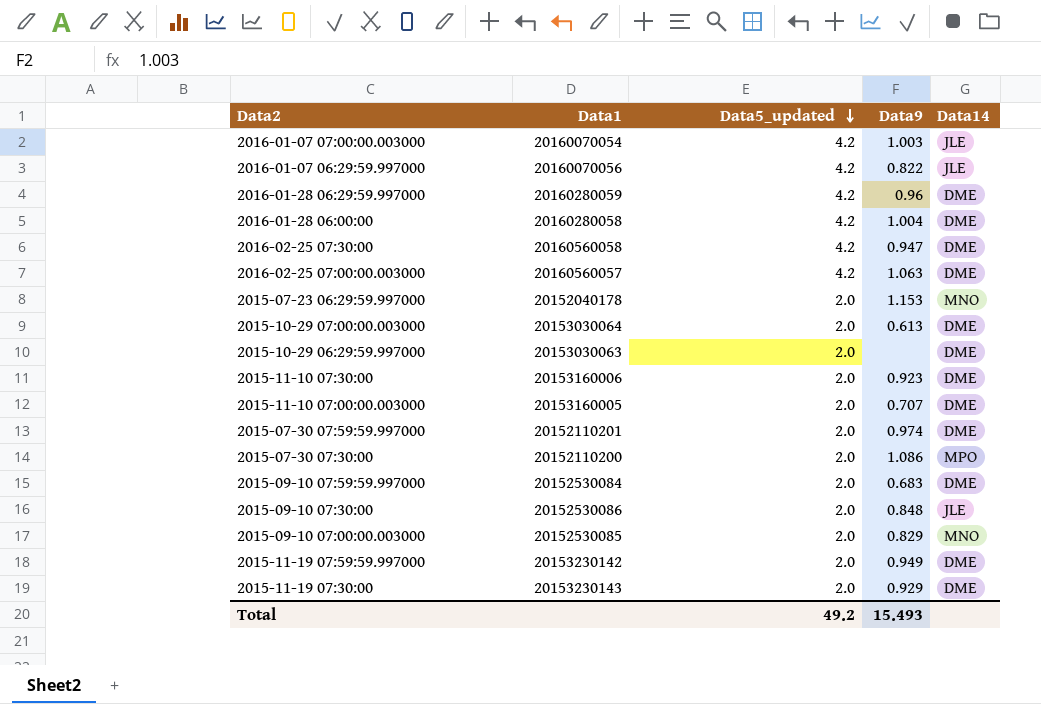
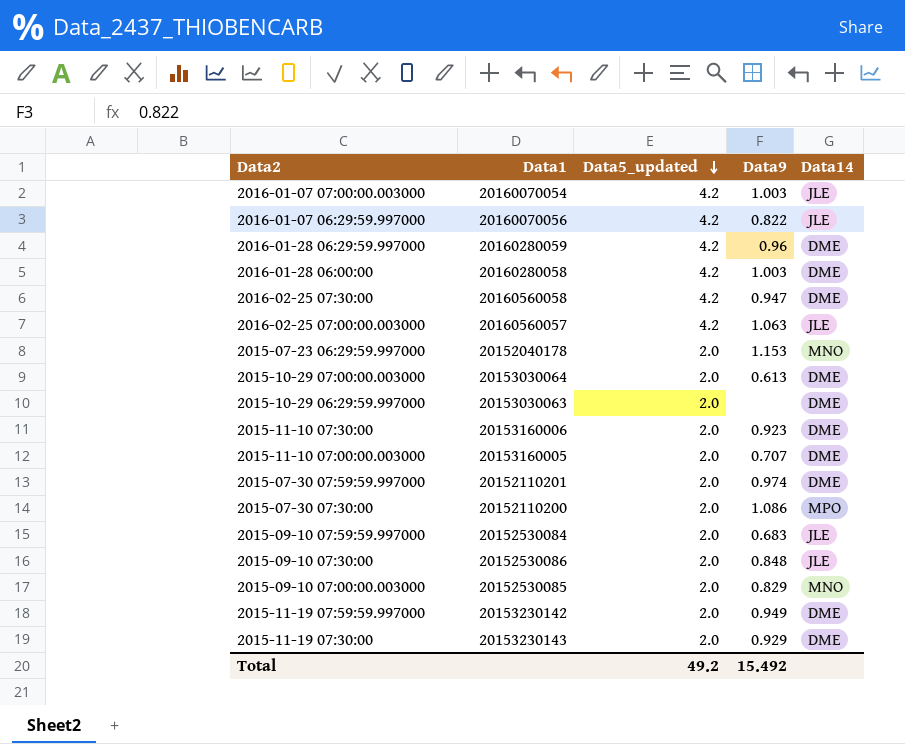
2016-01-28 06:00:00 | Data9: 1.004 -> 1.003
2016-02-25 07:00:00.003000 | Data14: DME -> JLE
2015-09-10 07:59:59.997000 | Data14: DME -> JLE
Total | Data9: 15.493 -> 15.492

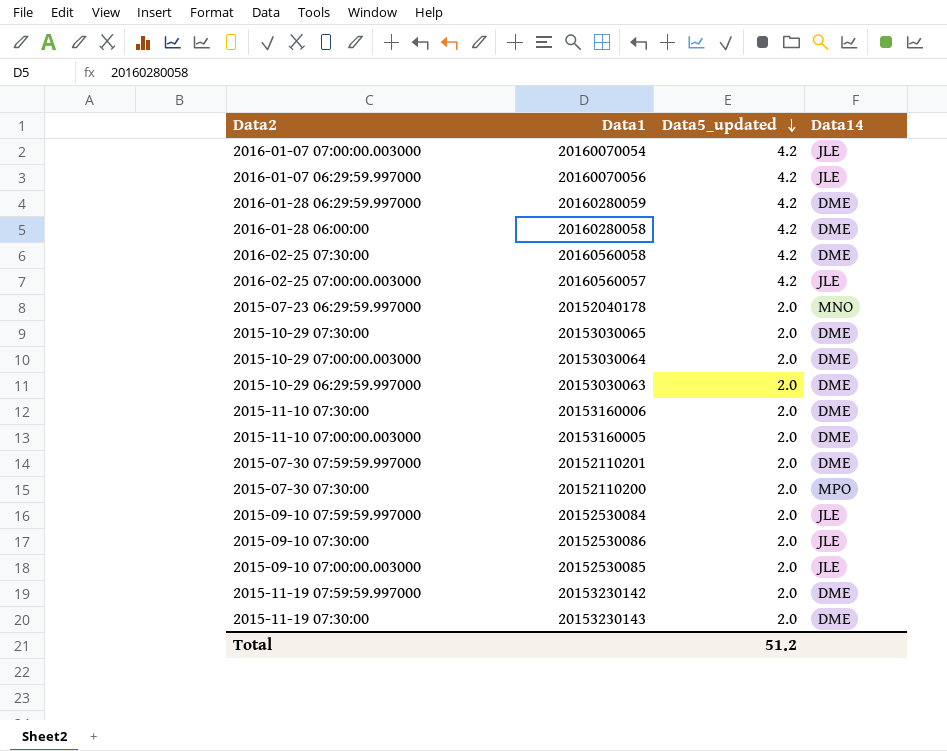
column Data9 | position: 4 -> none
row 2015-10-29 07:30:00: none -> 20153030065 | 2.0 | DME
2015-09-10 07:00:00.003000 | Data14: MNO -> JLE
Total | Data5_updated: 49.2 -> 51.2

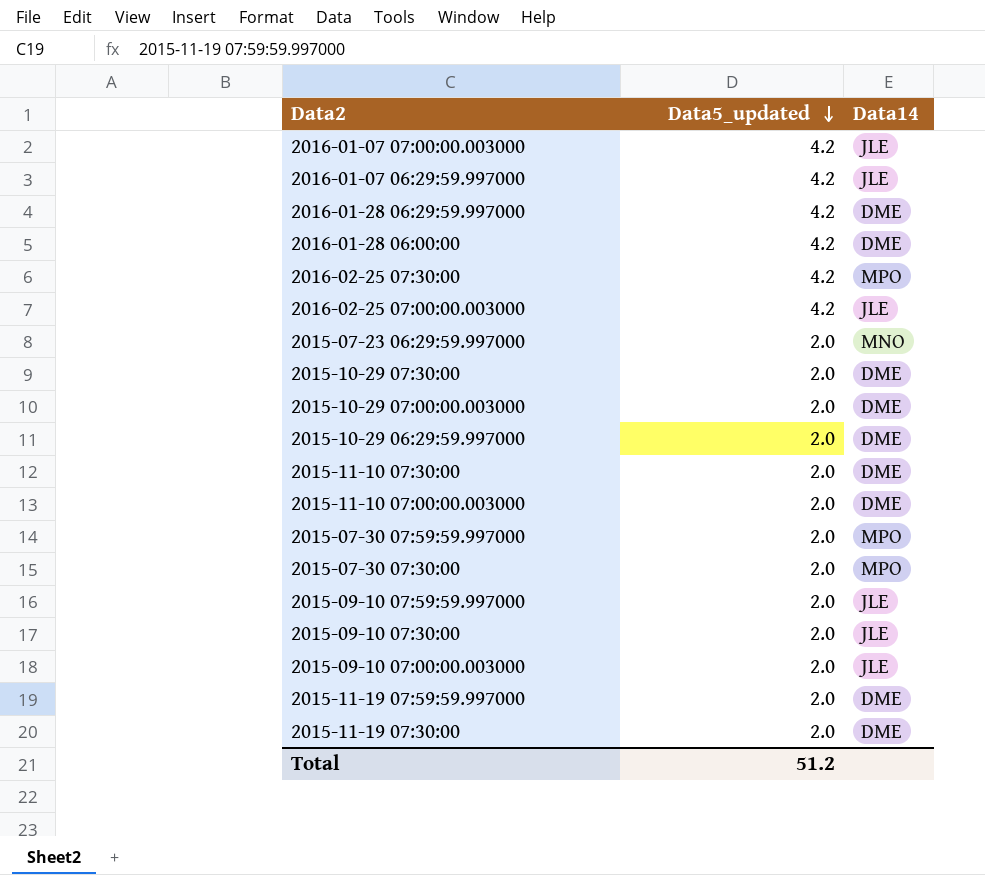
column Data1 | position: 2 -> none
2016-02-25 07:30:00 | Data14: DME -> MPO
2015-07-30 07:59:59.997000 | Data14: DME -> MPO

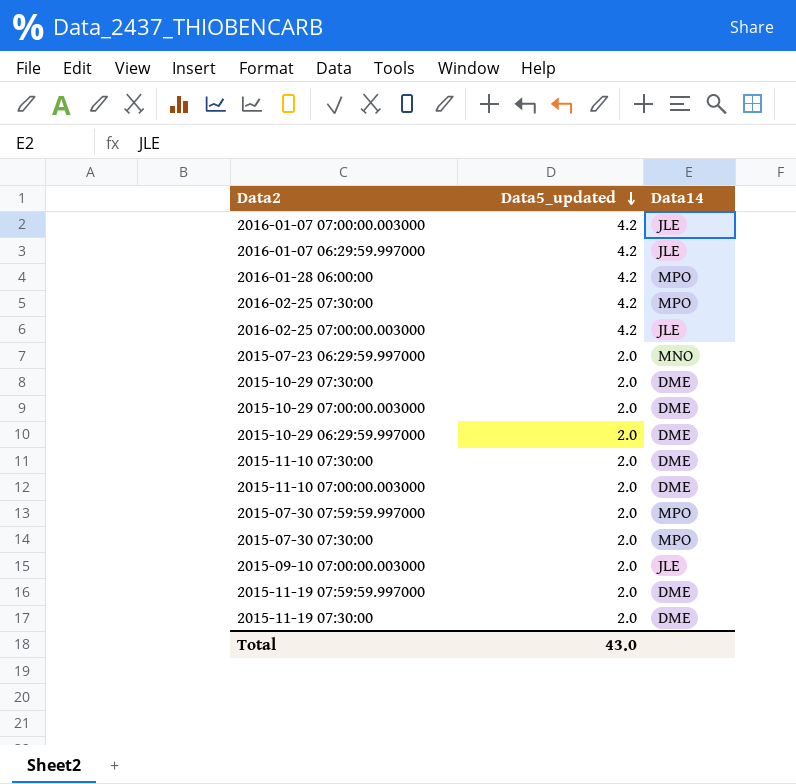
row 2016-01-28 06:29:59.997000: 4.2 | DME -> none
row 2015-09-10 07:59:59.997000: 2.0 | JLE -> none
row 2015-09-10 07:30:00: 2.0 | JLE -> none
2016-01-28 06:00:00 | Data14: DME -> MPO
Total | Data5_updated: 51.2 -> 43.0

